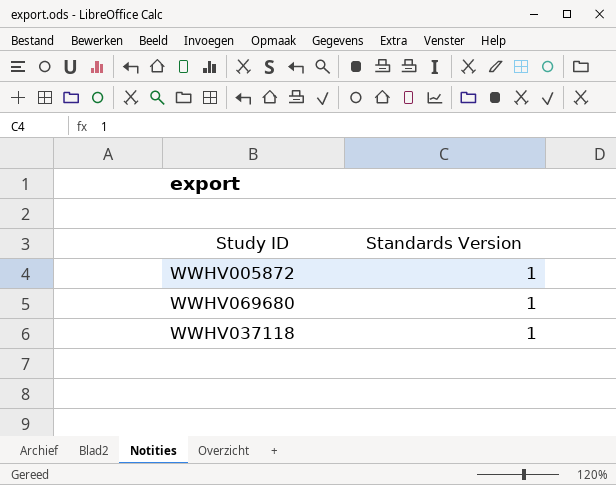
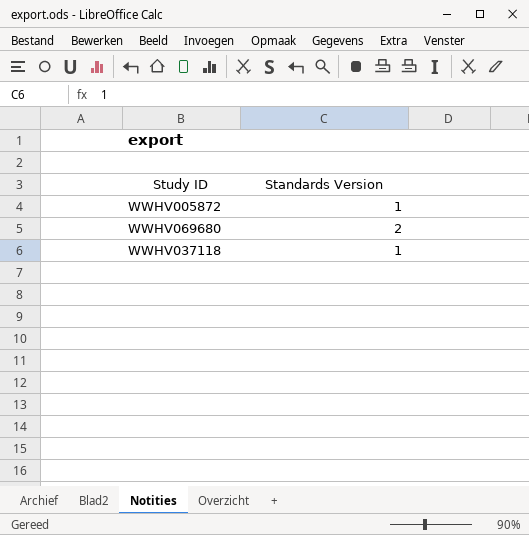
WWHV069680 | Standards Version: 1 -> 2

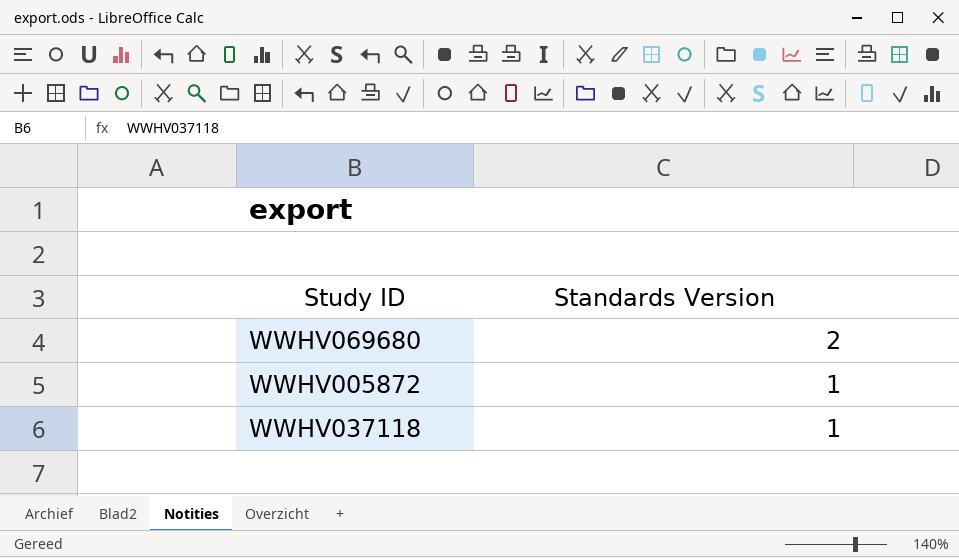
row order: none -> Standards Version descending

